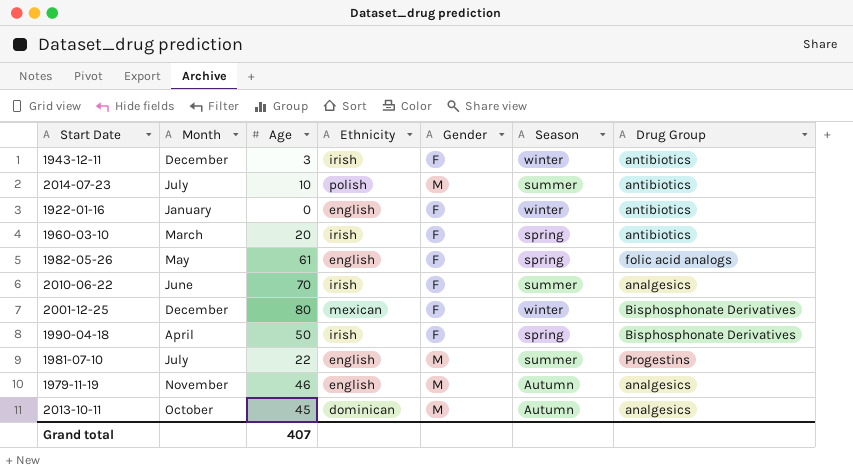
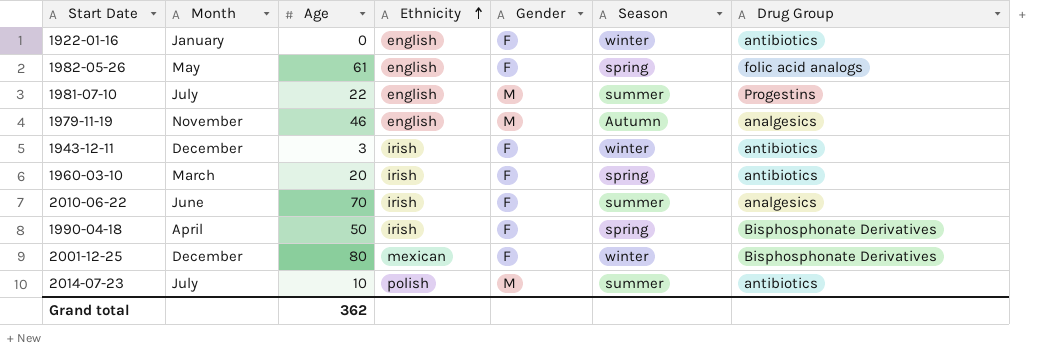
row order: none -> Ethnicity ascending
row 2013-10-11: October | 45 | dominican | M | Autumn | analgesics -> none
Grand total | Age: 407 -> 362

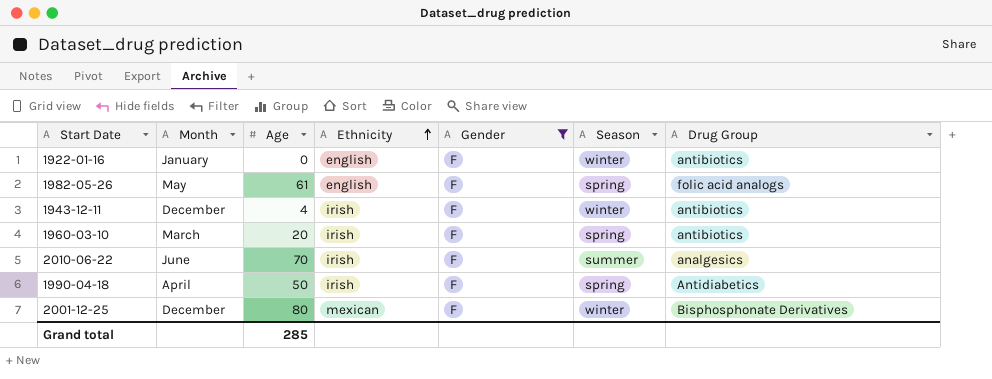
filter: none -> Gender = F
1943-12-11 | Age: 3 -> 4
1990-04-18 | Drug Group: Bisphosphonate Derivatives -> Antidiabetics
Grand total | Age: 362 -> 285

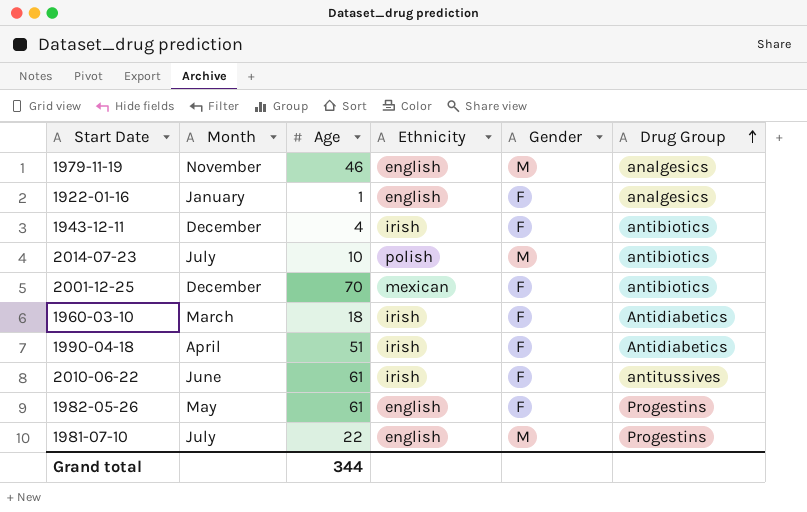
filter: Gender = F -> none
row order: Ethnicity ascending -> Drug Group ascending
column Season | position: 6 -> none
1922-01-16 | Age: 0 -> 1
1922-01-16 | Drug Group: antibiotics -> analgesics
2001-12-25 | Age: 80 -> 70
2001-12-25 | Drug Group: Bisphosphonate Derivatives -> antibiotics
1960-03-10 | Age: 20 -> 18
1960-03-10 | Drug Group: antibiotics -> Antidiabetics
1990-04-18 | Age: 50 -> 51
2010-06-22 | Age: 70 -> 61
2010-06-22 | Drug Group: analgesics -> antitussives
1982-05-26 | Drug Group: folic acid analogs -> Progestins
Grand total | Age: 285 -> 344

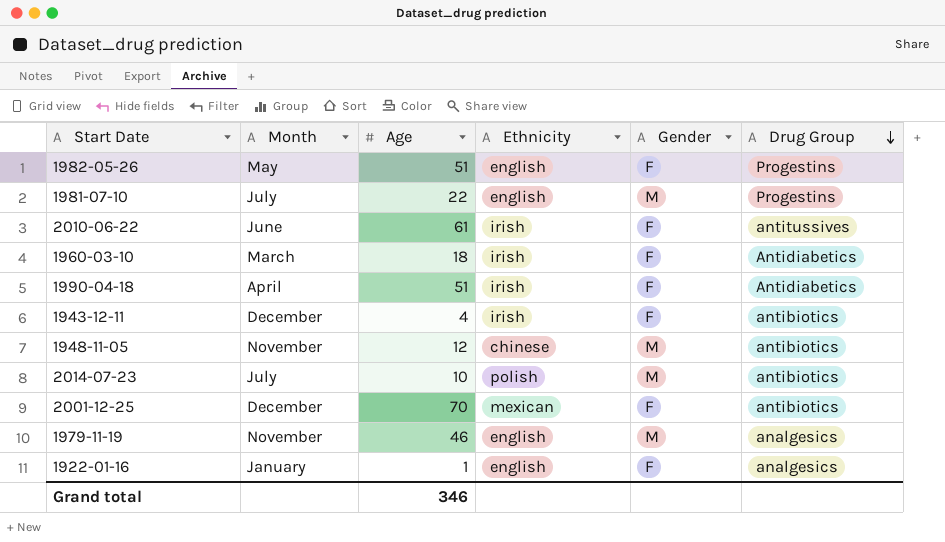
row order: Drug Group ascending -> Drug Group descending
1982-05-26 | Age: 61 -> 51
row 1948-11-05: none -> November | 12 | chinese | M | antibiotics
Grand total | Age: 344 -> 346

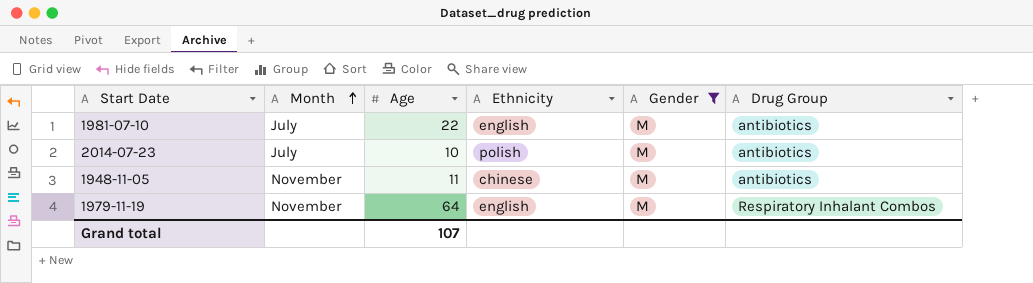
filter: none -> Gender = M
row order: Drug Group descending -> Month ascending
1981-07-10 | Drug Group: Progestins -> antibiotics
1948-11-05 | Age: 12 -> 11
1979-11-19 | Age: 46 -> 64
1979-11-19 | Drug Group: analgesics -> Respiratory Inhalant Combos
Grand total | Age: 346 -> 107

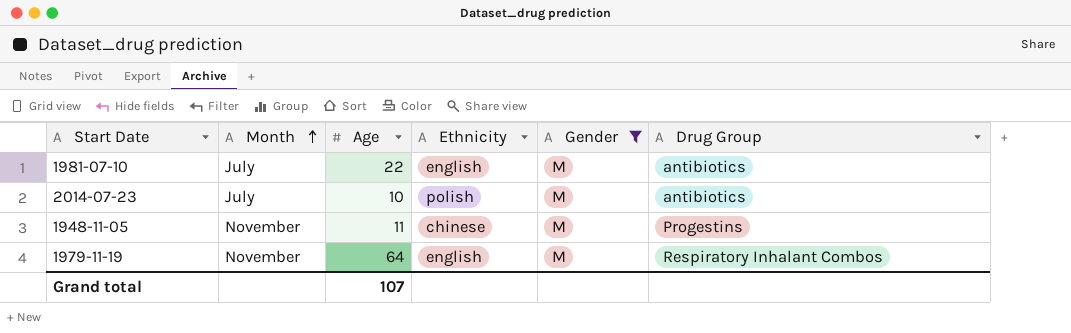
1948-11-05 | Drug Group: antibiotics -> Progestins

